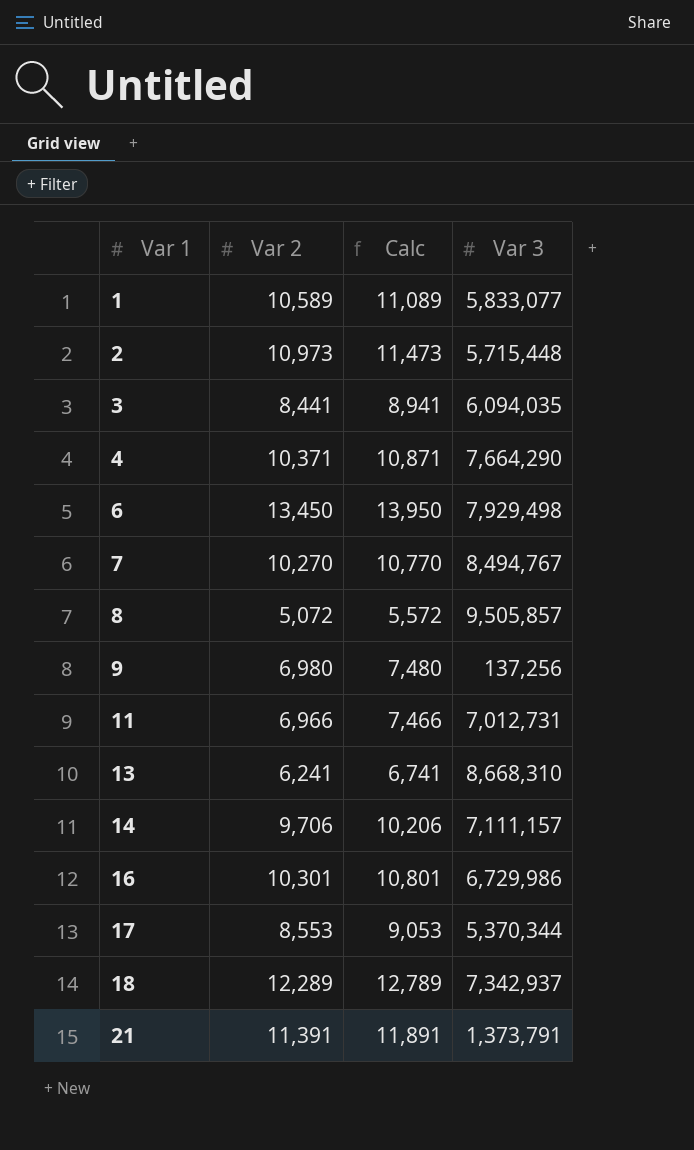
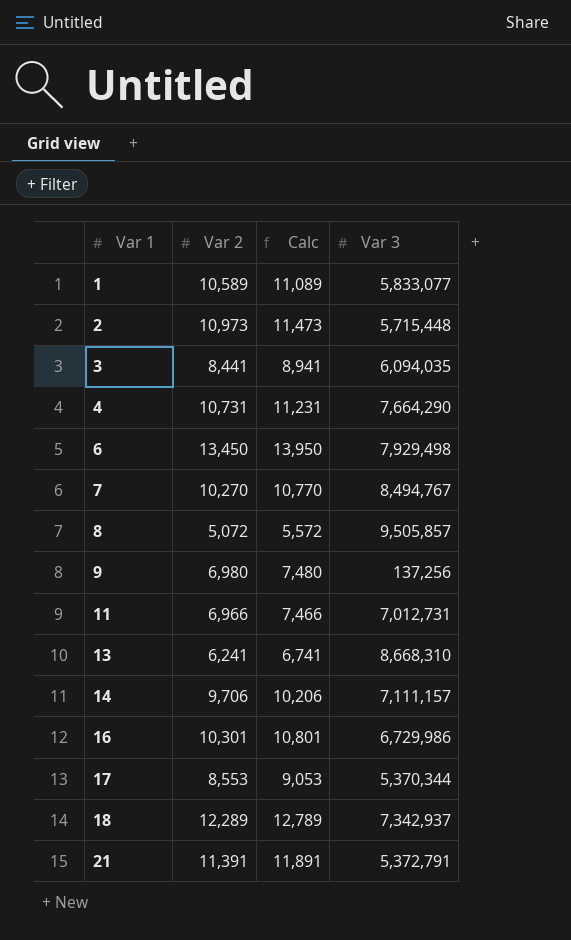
4 | Var 2: 10,371 -> 10,731
4 | Calc: 10,871 -> 11,231
21 | Var 3: 1,373,791 -> 5,372,791

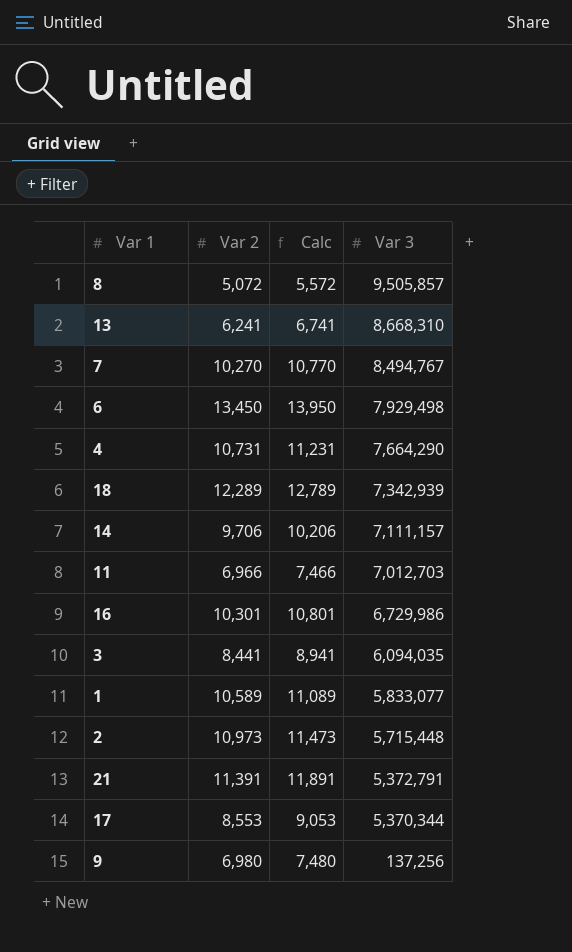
row order: Var 1 ascending -> Var 3 descending
18 | Var 3: 7,342,937 -> 7,342,939
11 | Var 3: 7,012,731 -> 7,012,703

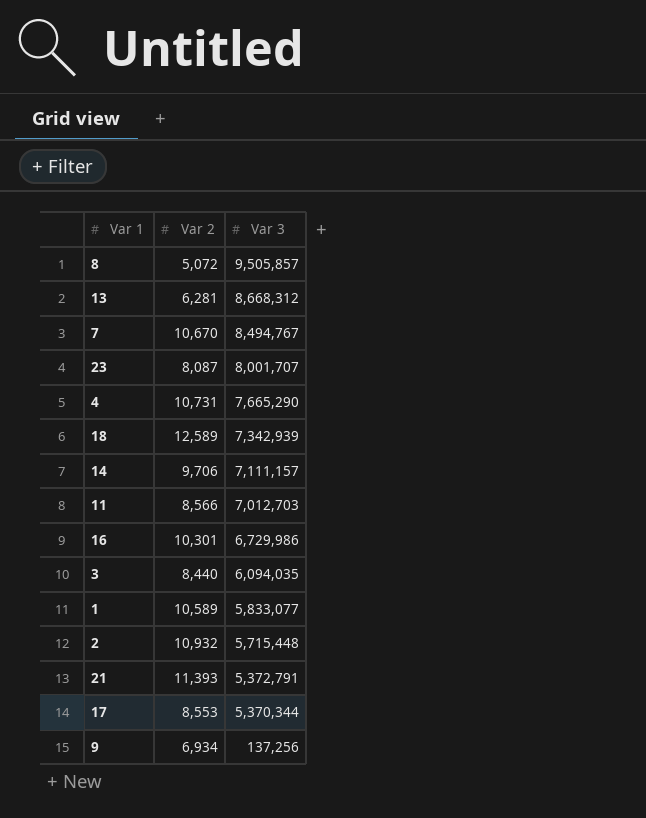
column Calc | formula: [Var 2] + 500 -> none
row 6: 13,450 | 13,950 | 7,929,498 -> none
13 | Var 2: 6,241 -> 6,281
13 | Var 3: 8,668,310 -> 8,668,312
7 | Var 2: 10,270 -> 10,670
row 23: none -> 8,087 | 8,001,707
4 | Var 3: 7,664,290 -> 7,665,290
18 | Var 2: 12,289 -> 12,589
11 | Var 2: 6,966 -> 8,566
3 | Var 2: 8,441 -> 8,440
2 | Var 2: 10,973 -> 10,932
21 | Var 2: 11,391 -> 11,393
9 | Var 2: 6,980 -> 6,934

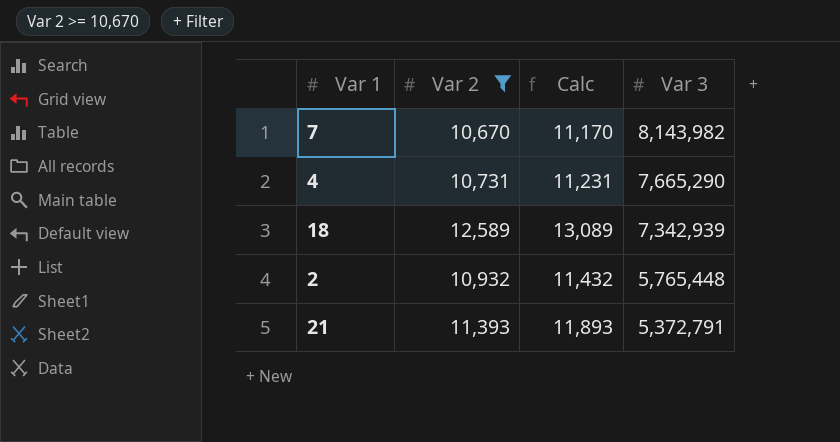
filter: none -> Var 2 >= 10,670
column Calc | formula: none -> [Var 2] + 500
7 | Var 3: 8,494,767 -> 8,143,982
2 | Var 3: 5,715,448 -> 5,765,448

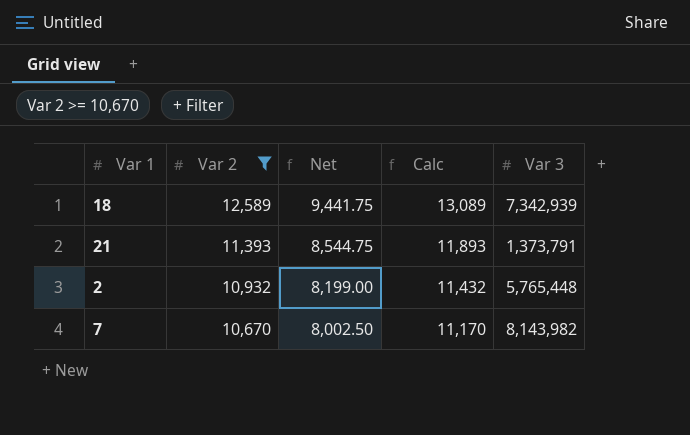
row order: Var 3 descending -> Var 2 descending
column Net | formula: none -> [Var 2] * 0.75
row 4: 10,731 | 11,231 | 7,665,290 -> none
21 | Var 3: 5,372,791 -> 1,373,791

